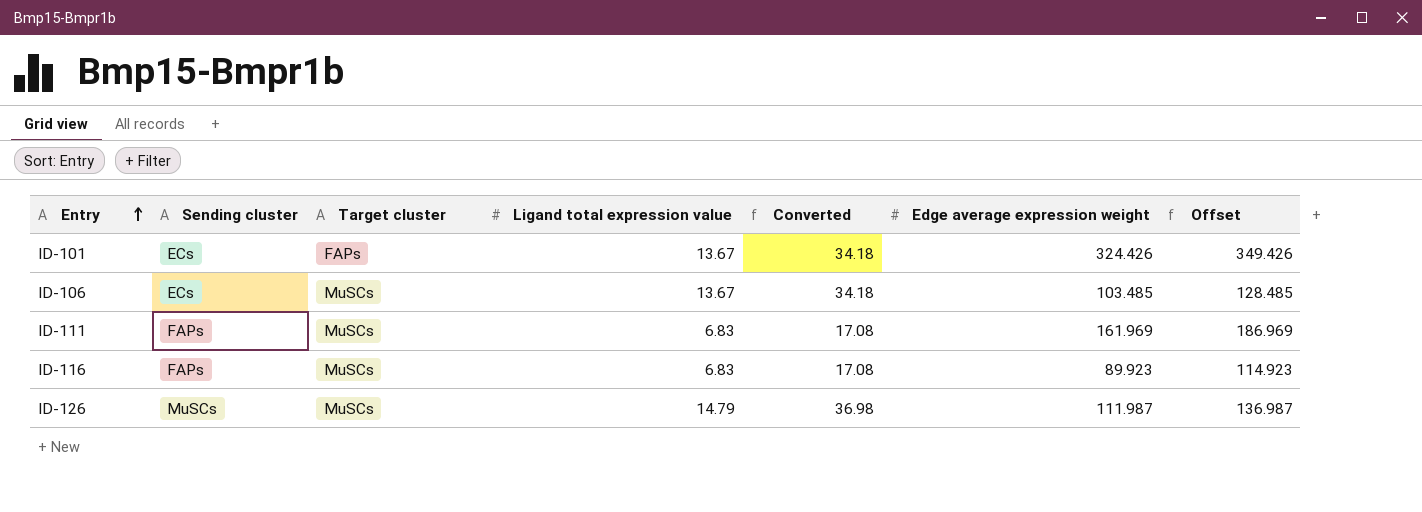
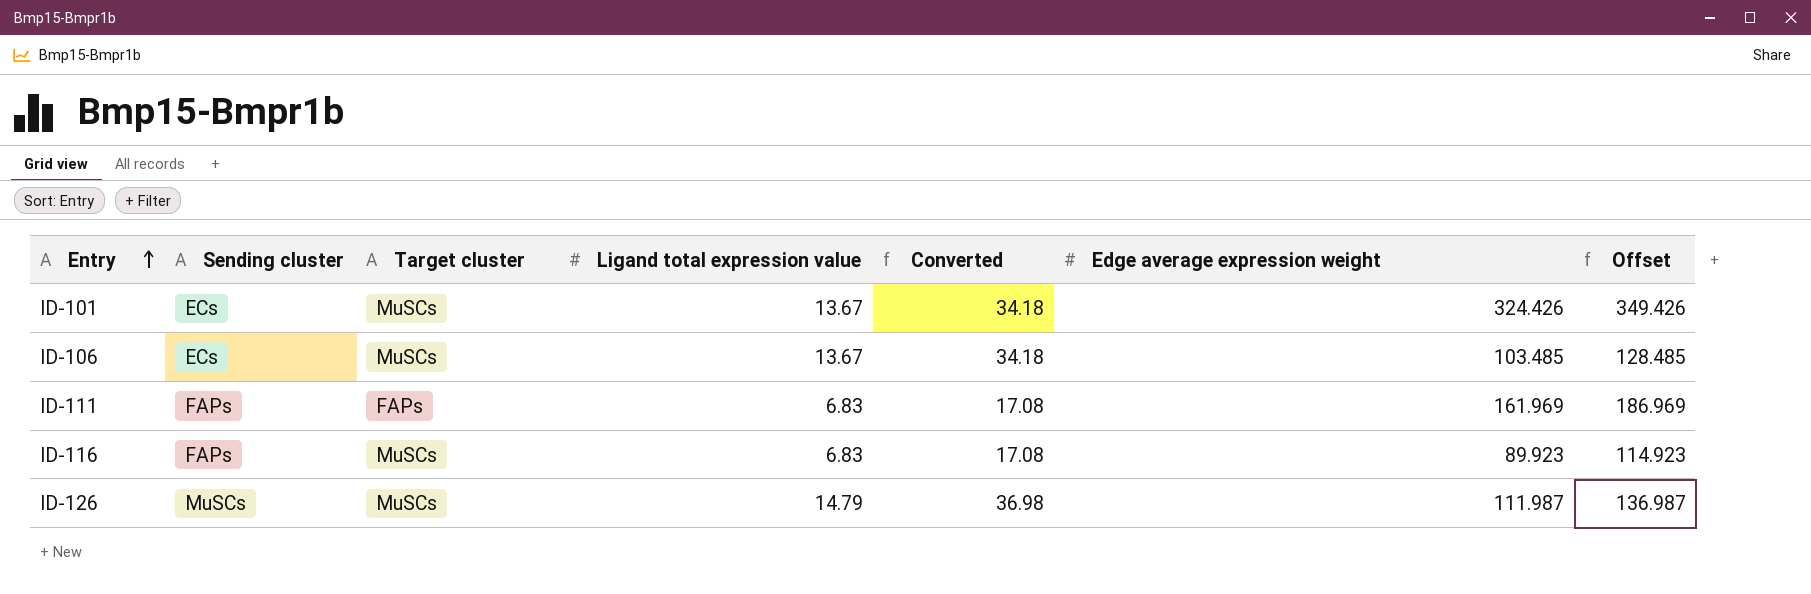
ID-101 | Target cluster: FAPs -> MuSCs
ID-111 | Target cluster: MuSCs -> FAPs

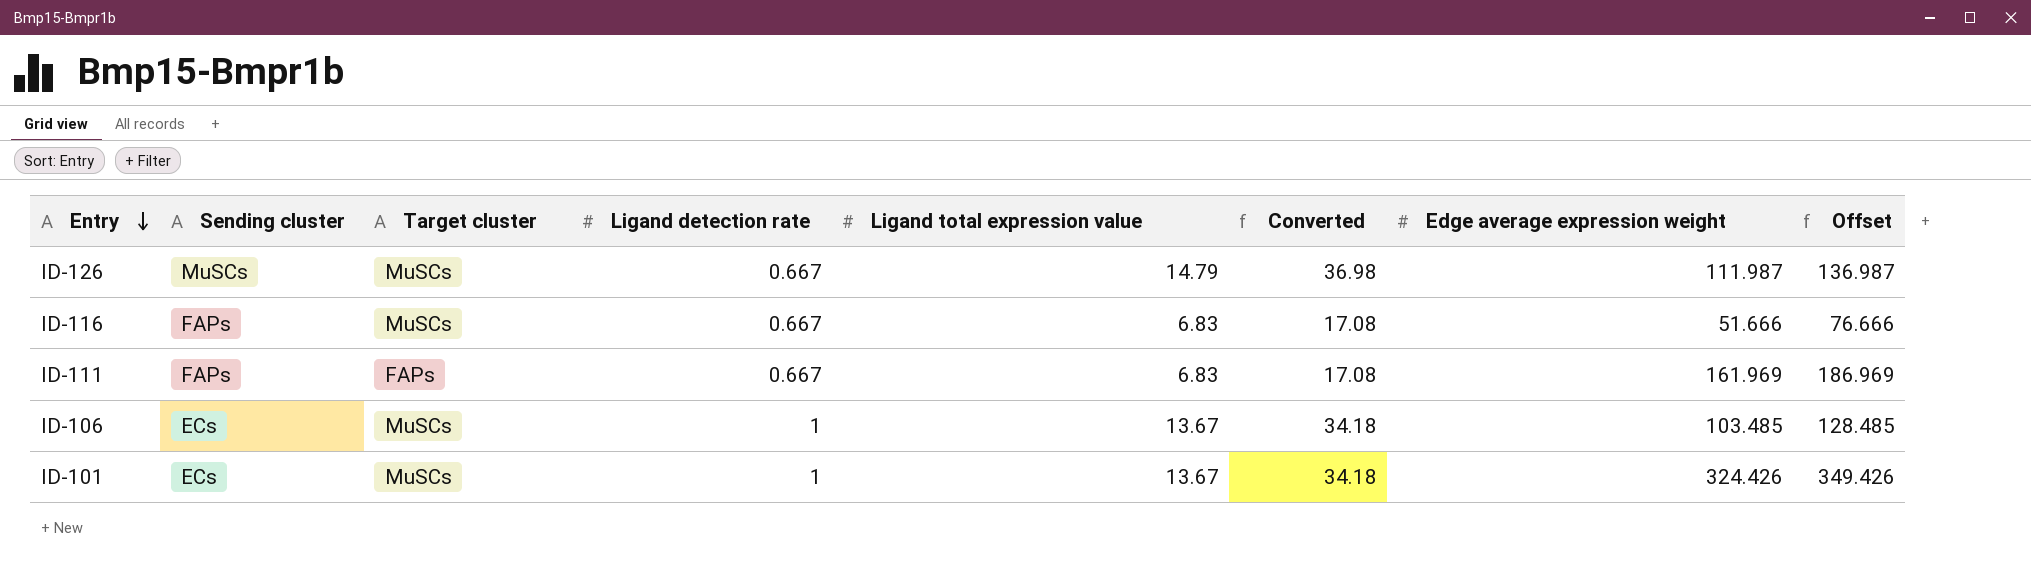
row order: Entry ascending -> Entry descending
column Ligand detection rate | position: none -> 4
ID-116 | Edge average expression weight: 89.923 -> 51.666
ID-116 | Offset: 114.923 -> 76.666

